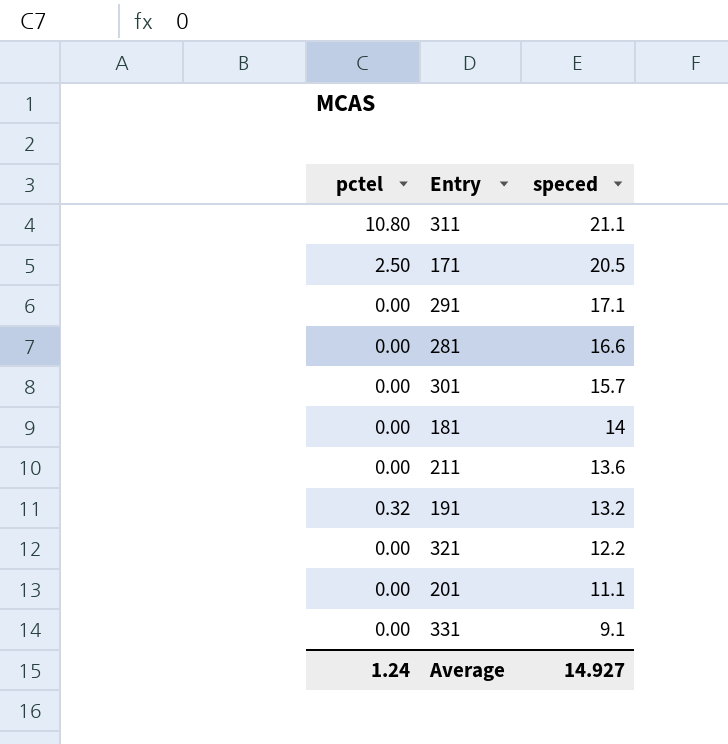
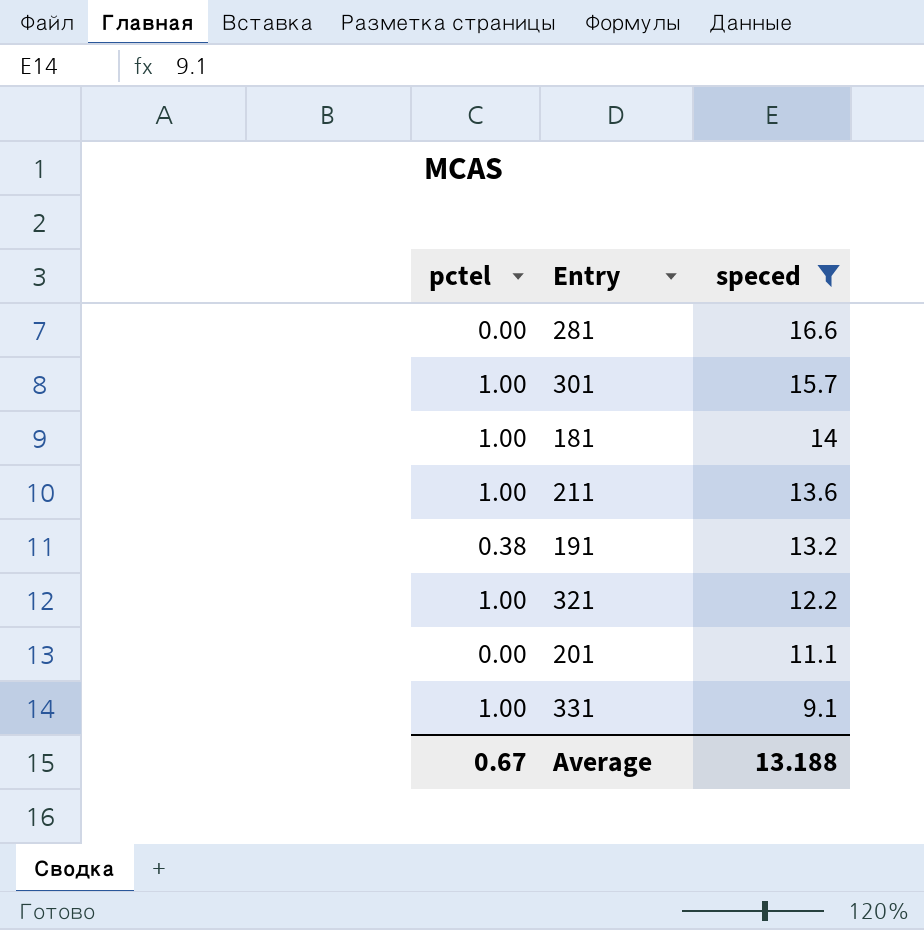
filter: none -> speced <= 16.6
301 | pctel: 0.00 -> 1.00
181 | pctel: 0.00 -> 1.00
211 | pctel: 0.00 -> 1.00
191 | pctel: 0.32 -> 0.38
321 | pctel: 0.00 -> 1.00
331 | pctel: 0.00 -> 1.00
Average | pctel: 1.24 -> 0.67
Average | speced: 14.927 -> 13.188

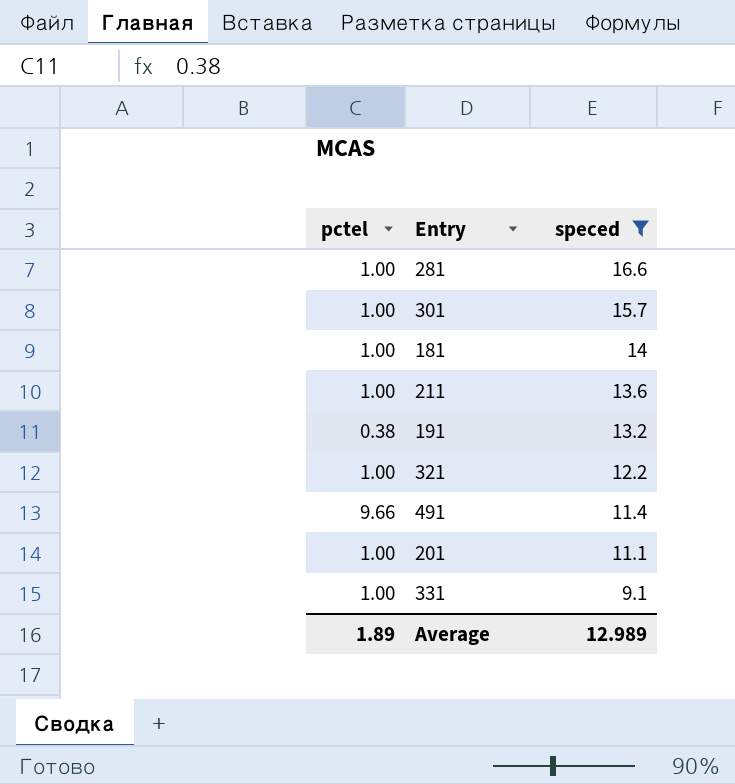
281 | pctel: 0.00 -> 1.00
row 491: none -> 9.66 | 11.4
201 | pctel: 0.00 -> 1.00
Average | pctel: 0.67 -> 1.89
Average | speced: 13.188 -> 12.989

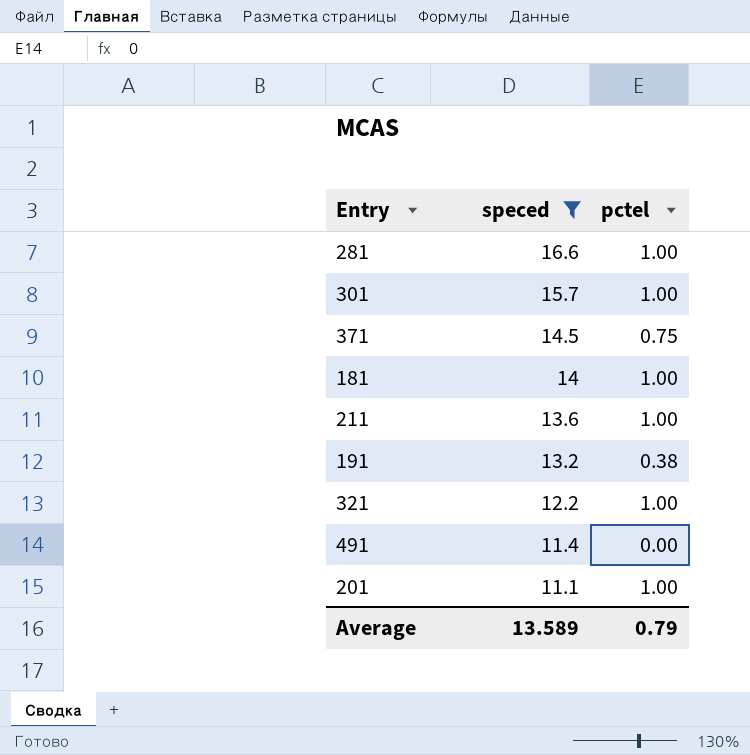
column pctel | position: 1 -> 3
row 331: 1.00 | 9.1 -> none
row 371: none -> 14.5 | 0.75
491 | pctel: 9.66 -> 0.00
Average | speced: 12.989 -> 13.589
Average | pctel: 1.89 -> 0.79

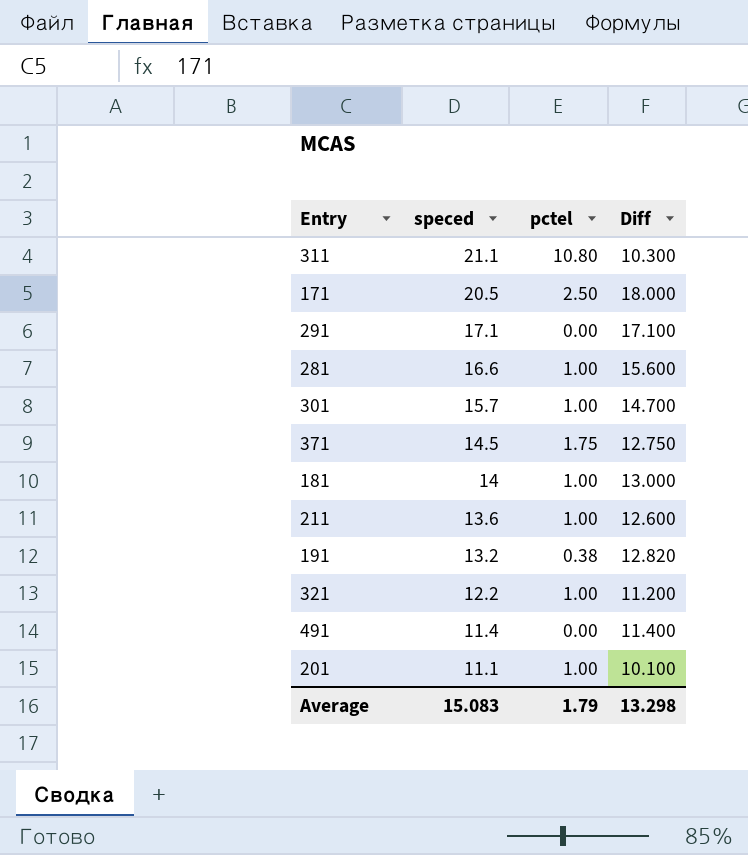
filter: speced <= 16.6 -> none
column Diff | formula: none -> [speced] - [pctel]
371 | pctel: 0.75 -> 1.75
Average | speced: 13.589 -> 15.083
Average | pctel: 0.79 -> 1.79

